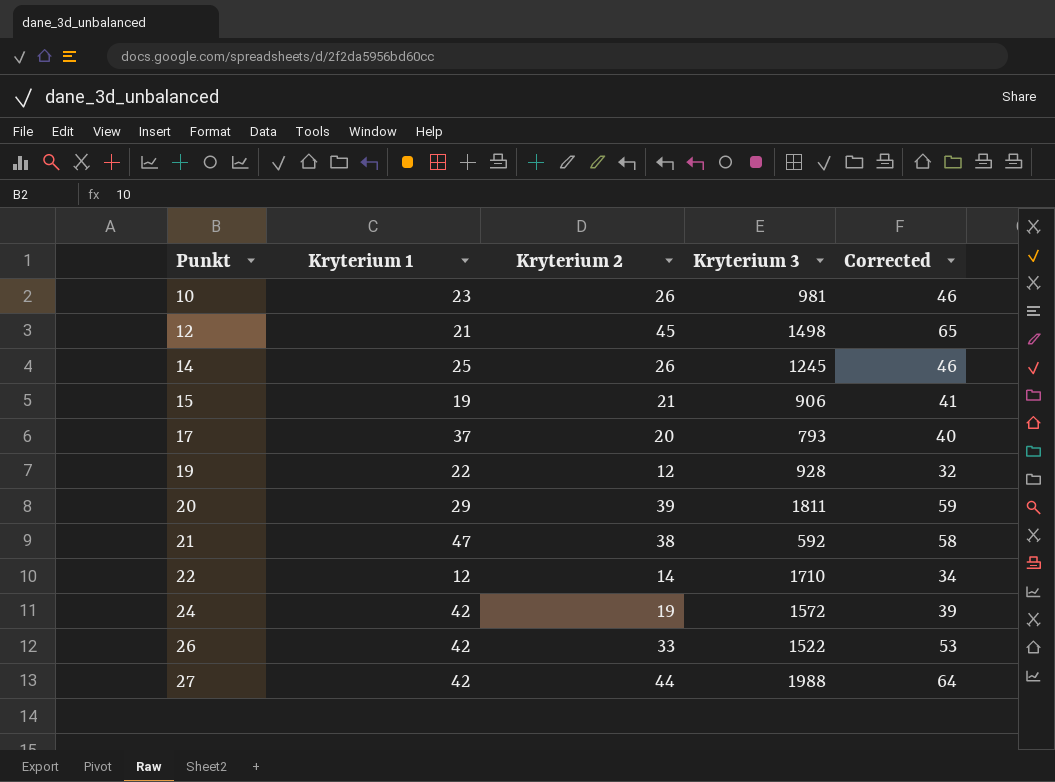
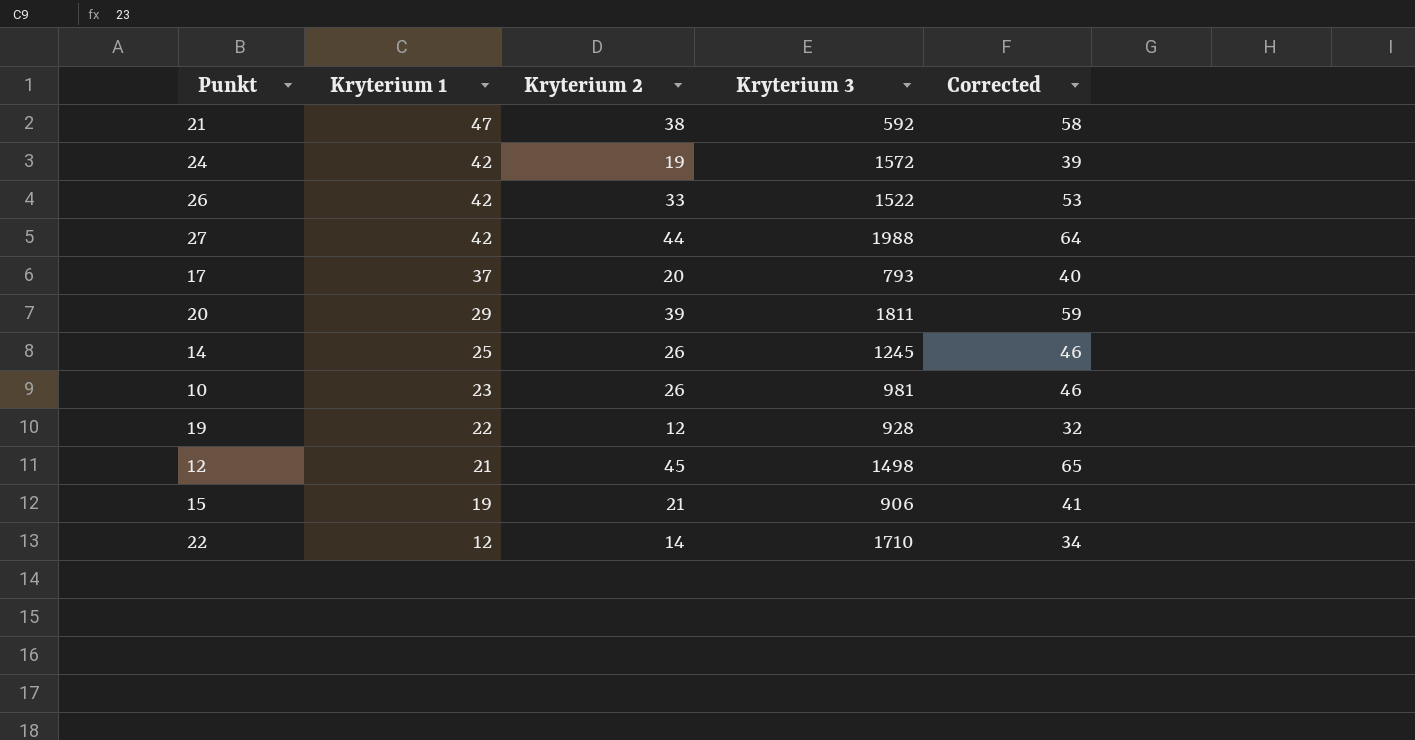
row order: Punkt ascending -> Kryterium 1 descending

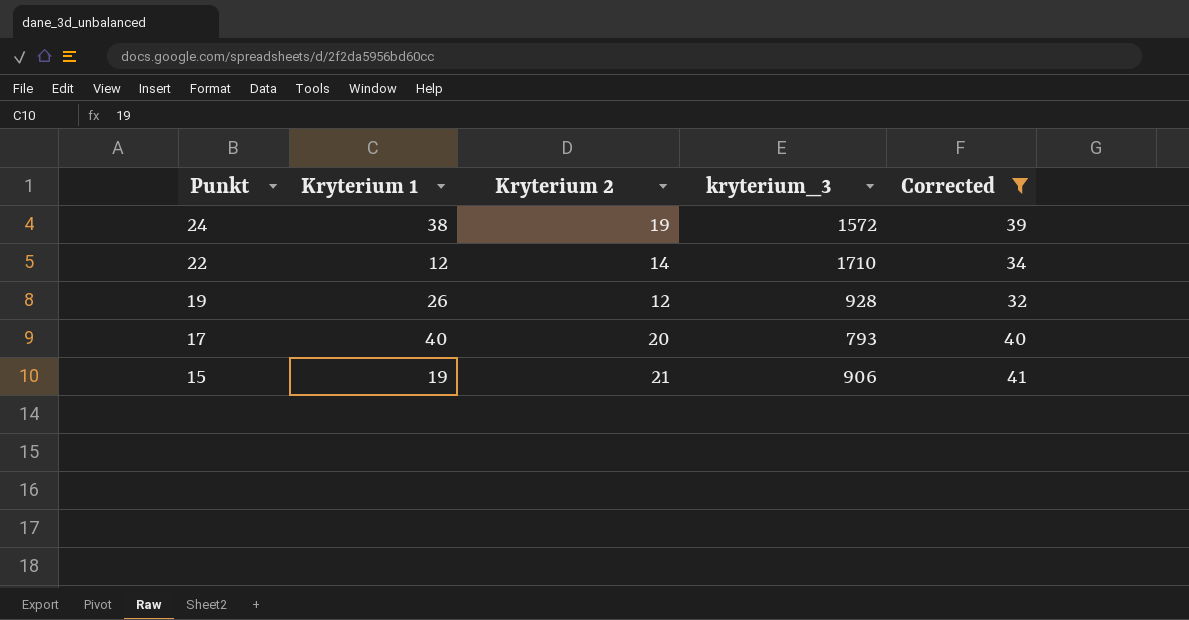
filter: none -> Corrected <= 41
row order: Kryterium 1 descending -> Punkt descending
column name: Kryterium 3 -> kryterium_3
24 | Kryterium 1: 42 -> 38
19 | Kryterium 1: 22 -> 26
17 | Kryterium 1: 37 -> 40

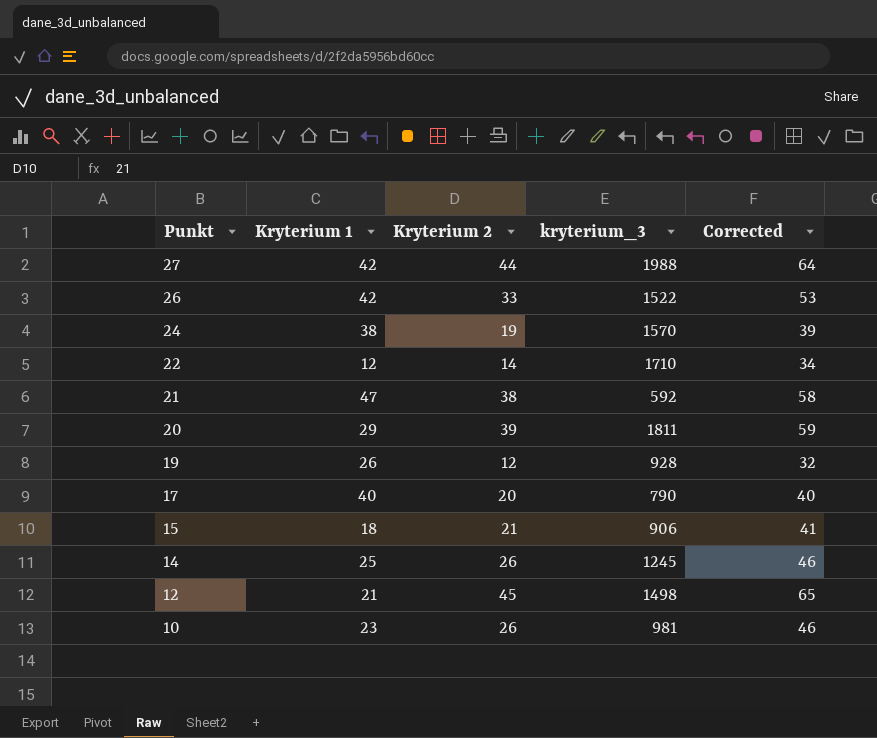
filter: Corrected <= 41 -> none
24 | kryterium_3: 1572 -> 1570
17 | kryterium_3: 793 -> 790
15 | Kryterium 1: 19 -> 18

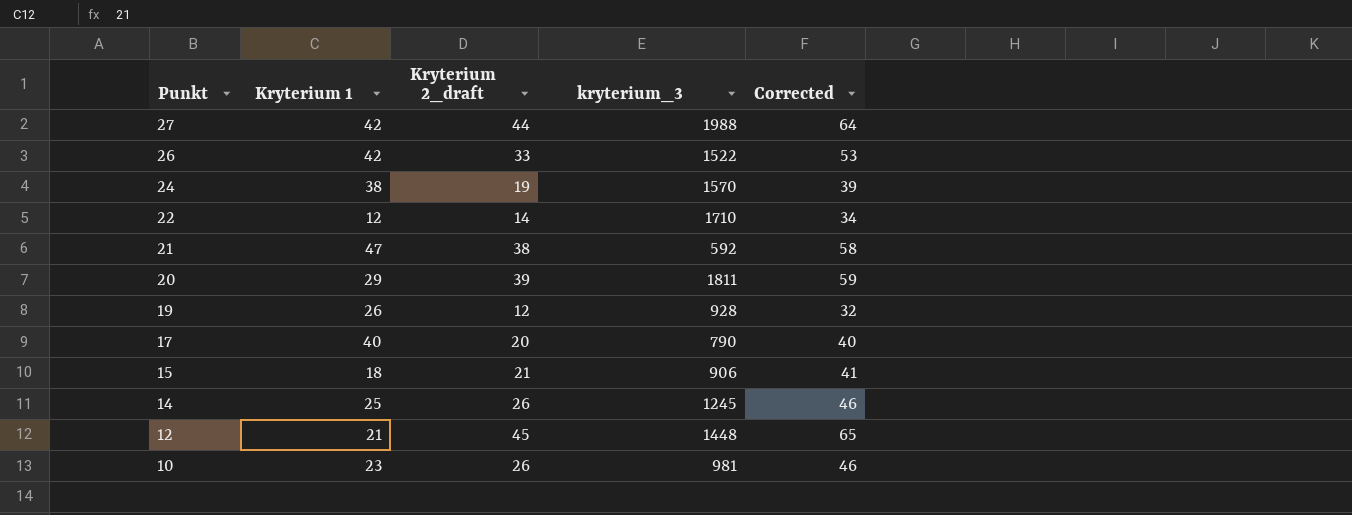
column name: Kryterium 2 -> Kryterium 2_draft
12 | kryterium_3: 1498 -> 1448

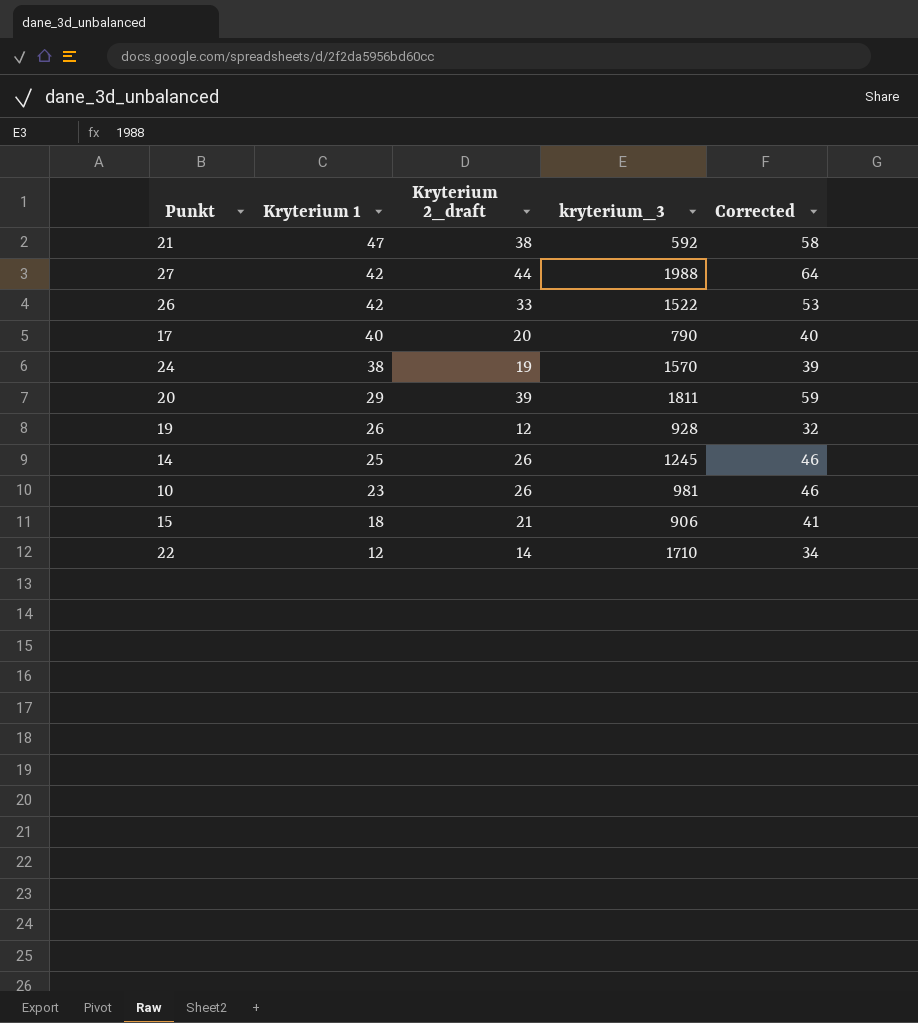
row order: Punkt descending -> Kryterium 1 descending
row 12: 21 | 45 | 1448 | 65 -> none

